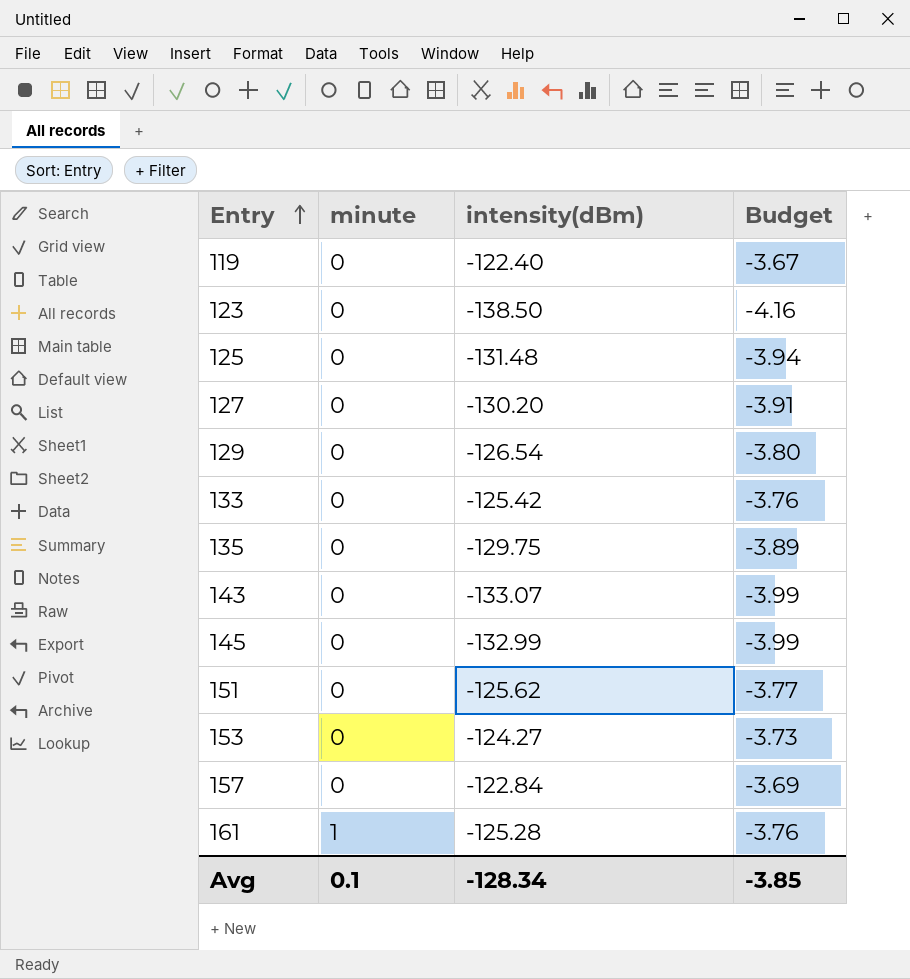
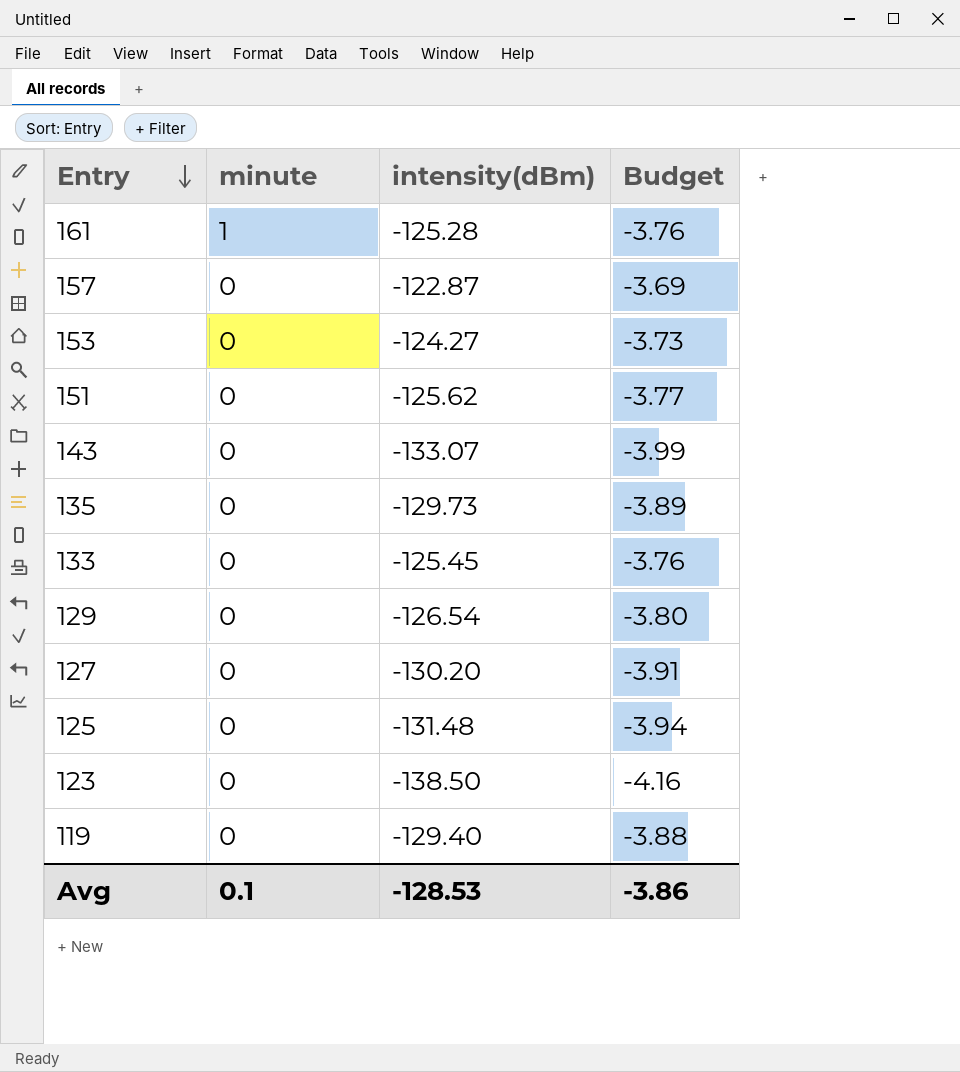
row order: Entry ascending -> Entry descending
row 145: 0 | -132.99 | -3.99 -> none
157 | intensity(dBm): -122.84 -> -122.87
135 | intensity(dBm): -129.75 -> -129.73
133 | intensity(dBm): -125.42 -> -125.45
119 | intensity(dBm): -122.40 -> -129.40
119 | Budget: -3.67 -> -3.88
Avg | intensity(dBm): -128.34 -> -128.53
Avg | Budget: -3.85 -> -3.86

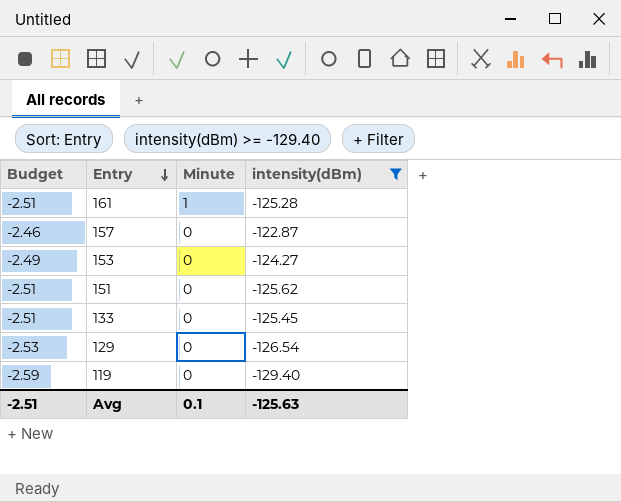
filter: none -> intensity(dBm) >= -129.40
column Budget | formula: [intensity(dBm)] * 0.03 -> [intensity(dBm)] * 0.02
column Budget | position: 4 -> 1
column name: minute -> Minute
Avg | Budget: -3.86 -> -2.51
Avg | intensity(dBm): -128.53 -> -125.63

